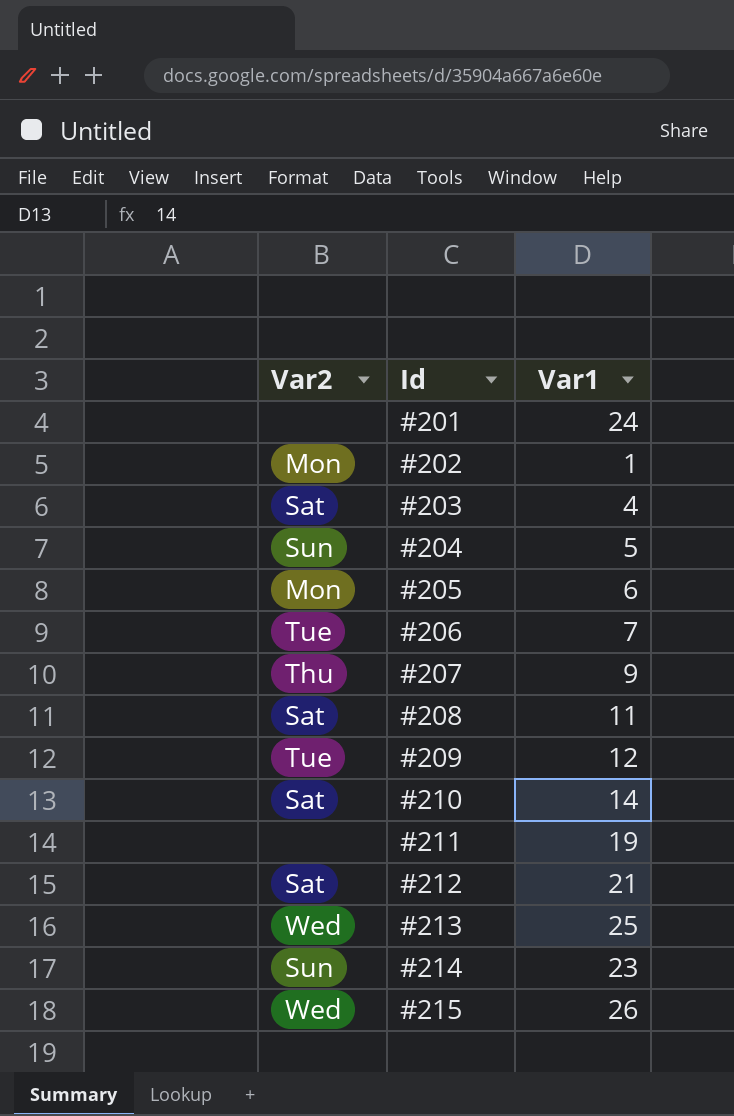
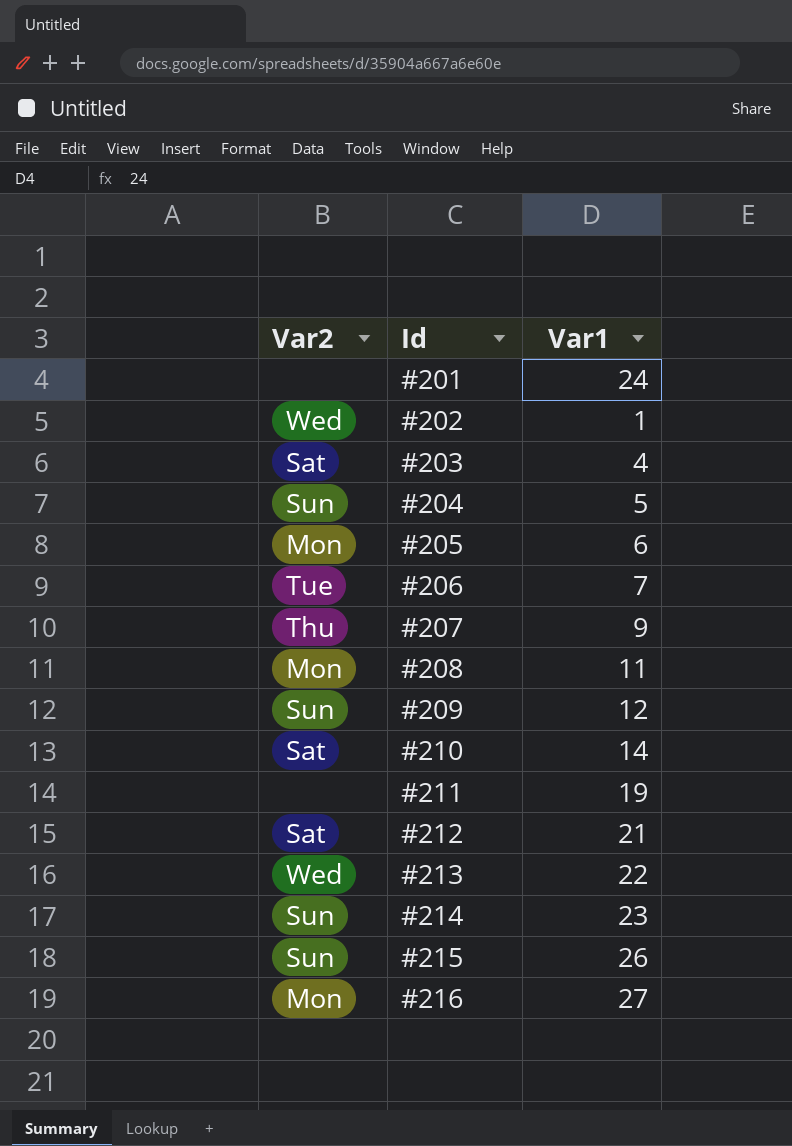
#202 | Var2: Mon -> Wed
#208 | Var2: Sat -> Mon
#209 | Var2: Tue -> Sun
#213 | Var1: 25 -> 22
#215 | Var2: Wed -> Sun
row #216: none -> Mon | 27

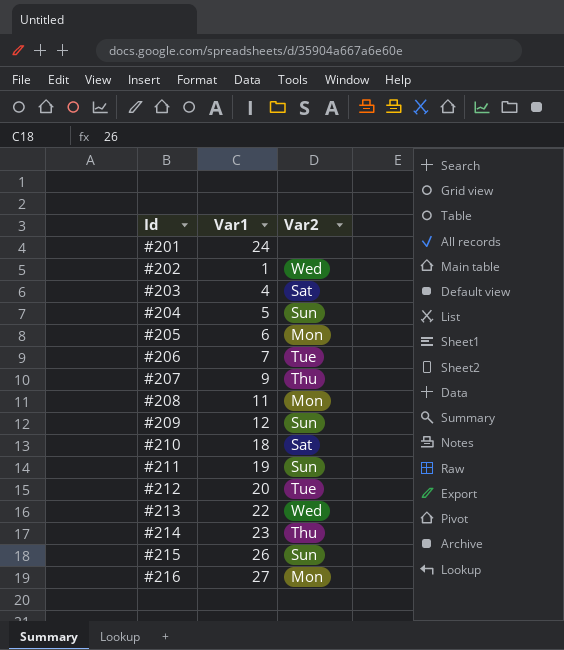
column Var2 | position: 1 -> 3
#210 | Var1: 14 -> 18
#211 | Var2: none -> Sun
#212 | Var1: 21 -> 20
#212 | Var2: Sat -> Tue
#214 | Var2: Sun -> Thu

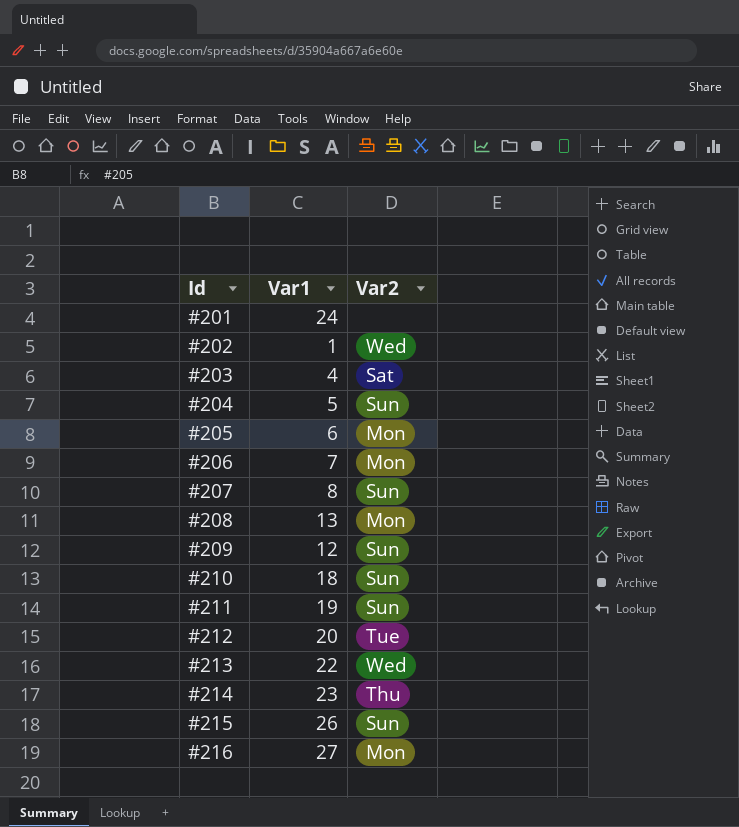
#206 | Var2: Tue -> Mon
#207 | Var1: 9 -> 8
#207 | Var2: Thu -> Sun
#208 | Var1: 11 -> 13
#210 | Var2: Sat -> Sun

